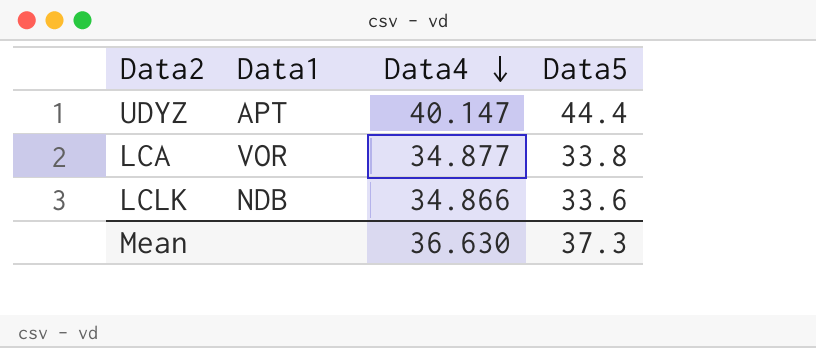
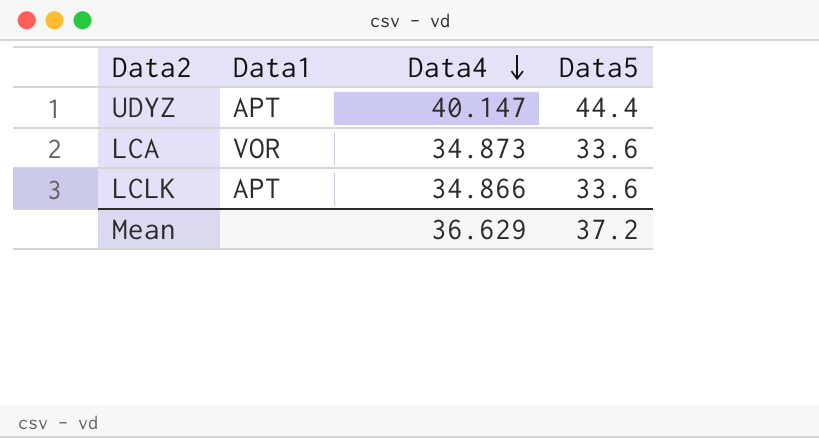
LCA | Data4: 34.877 -> 34.873
LCA | Data5: 33.8 -> 33.6
LCLK | Data1: NDB -> APT
Mean | Data4: 36.630 -> 36.629
Mean | Data5: 37.3 -> 37.2

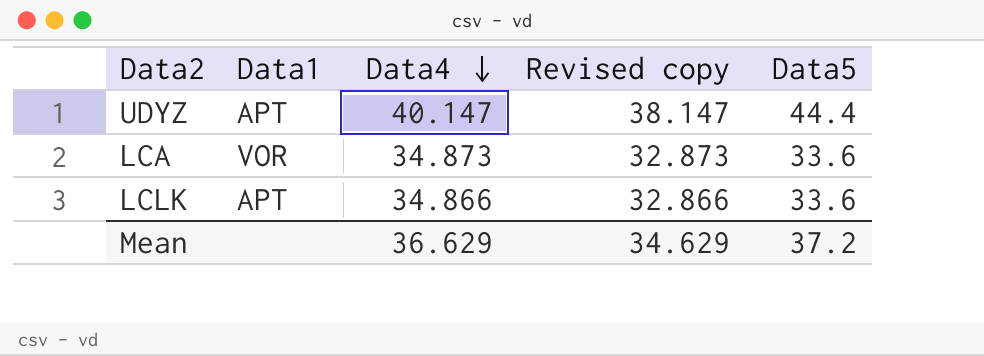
column Revised copy | formula: none -> [Data4] - 2

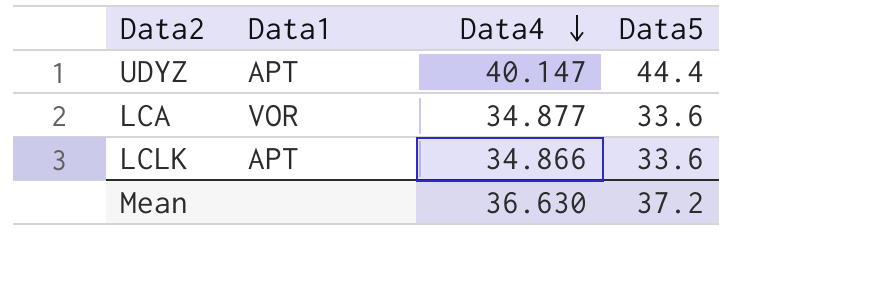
column Revised copy | formula: [Data4] - 2 -> none
LCA | Data4: 34.873 -> 34.877
Mean | Data4: 36.629 -> 36.630

